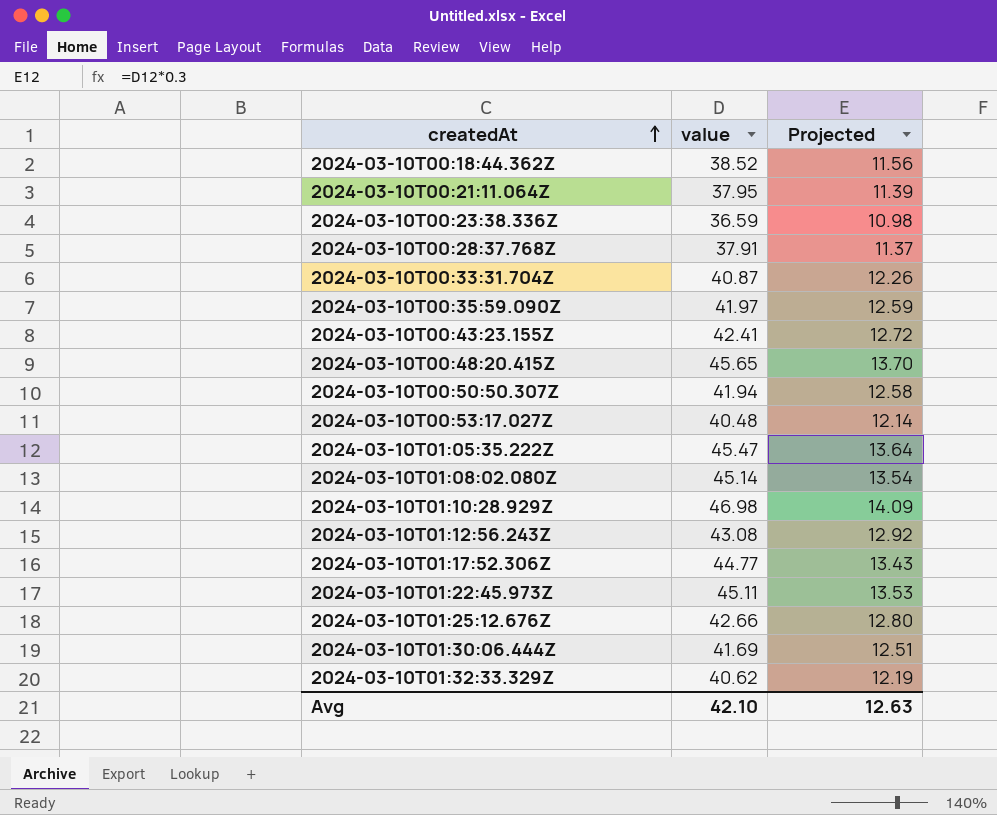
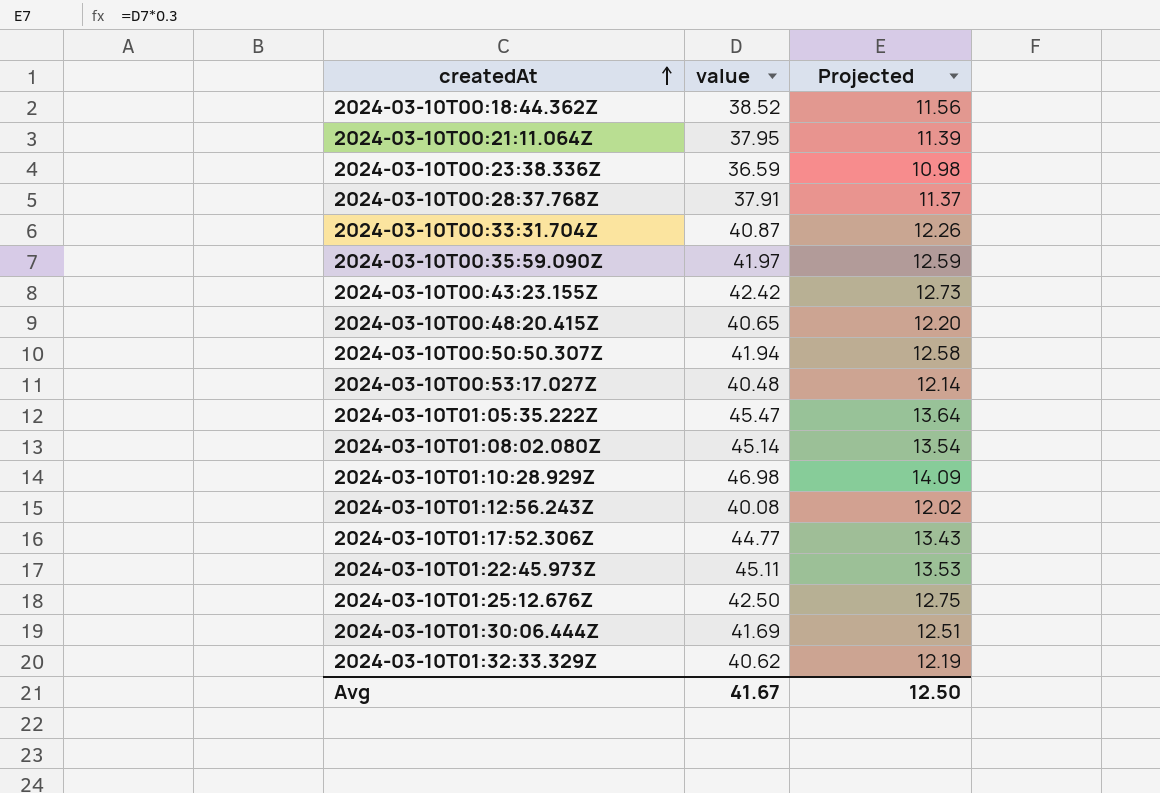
2024-03-10T00:43:23.155Z | value: 42.41 -> 42.42
2024-03-10T00:43:23.155Z | Projected: 12.72 -> 12.73
2024-03-10T00:48:20.415Z | value: 45.65 -> 40.65
2024-03-10T00:48:20.415Z | Projected: 13.70 -> 12.20
2024-03-10T01:12:56.243Z | value: 43.08 -> 40.08
2024-03-10T01:12:56.243Z | Projected: 12.92 -> 12.02
2024-03-10T01:25:12.676Z | value: 42.66 -> 42.50
2024-03-10T01:25:12.676Z | Projected: 12.80 -> 12.75
Avg | value: 42.10 -> 41.67
Avg | Projected: 12.63 -> 12.50

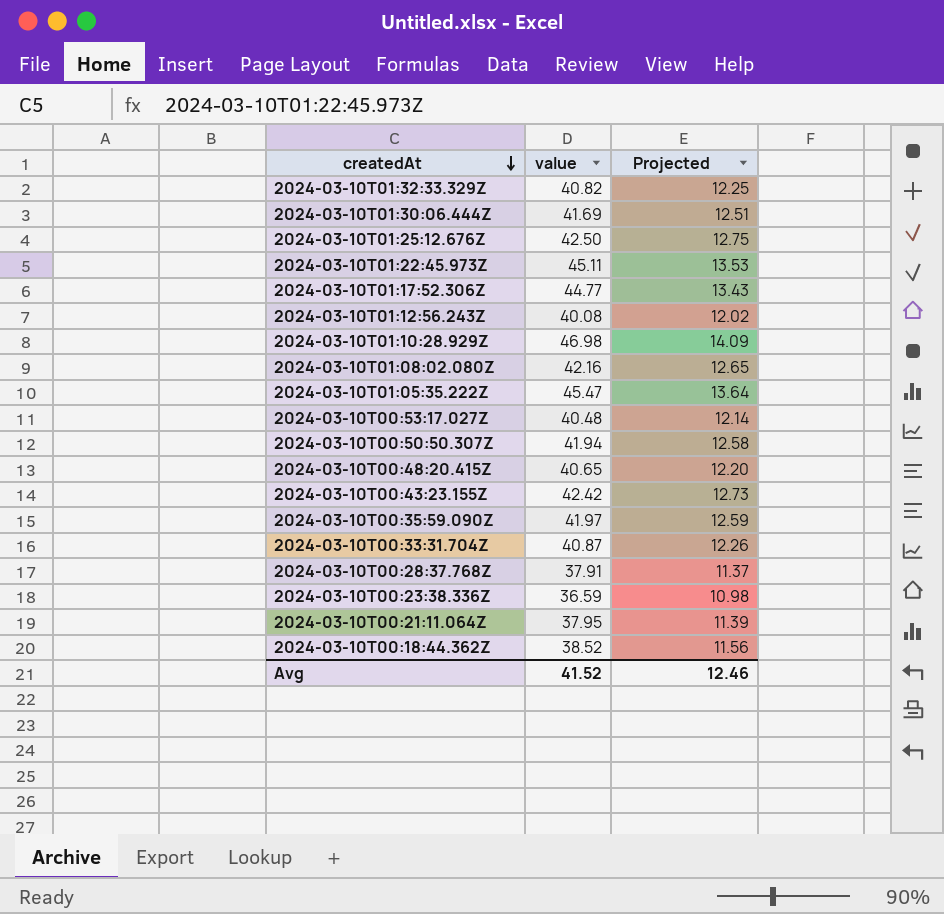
row order: createdAt ascending -> createdAt descending
2024-03-10T01:32:33.329Z | value: 40.62 -> 40.82
2024-03-10T01:32:33.329Z | Projected: 12.19 -> 12.25
2024-03-10T01:08:02.080Z | value: 45.14 -> 42.16
2024-03-10T01:08:02.080Z | Projected: 13.54 -> 12.65
Avg | value: 41.67 -> 41.52
Avg | Projected: 12.50 -> 12.46

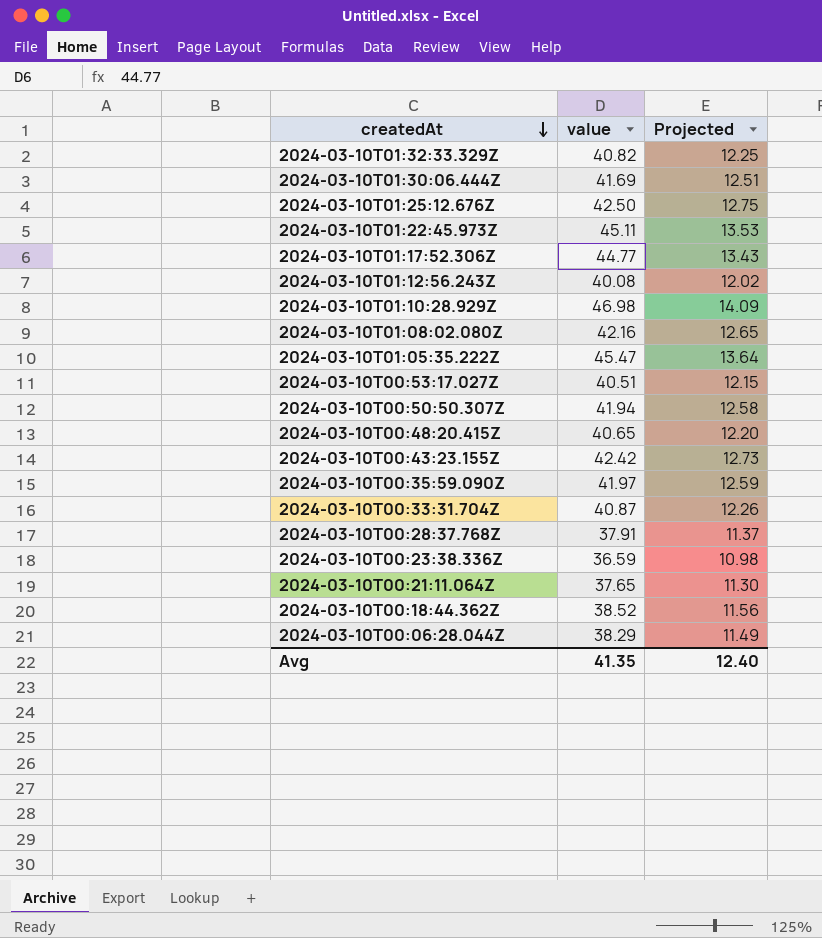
2024-03-10T00:53:17.027Z | value: 40.48 -> 40.51
2024-03-10T00:53:17.027Z | Projected: 12.14 -> 12.15
2024-03-10T00:21:11.064Z | value: 37.95 -> 37.65
2024-03-10T00:21:11.064Z | Projected: 11.39 -> 11.30
row 2024-03-10T00:06:28.044Z: none -> 38.29 | 11.49
Avg | value: 41.52 -> 41.35
Avg | Projected: 12.46 -> 12.40

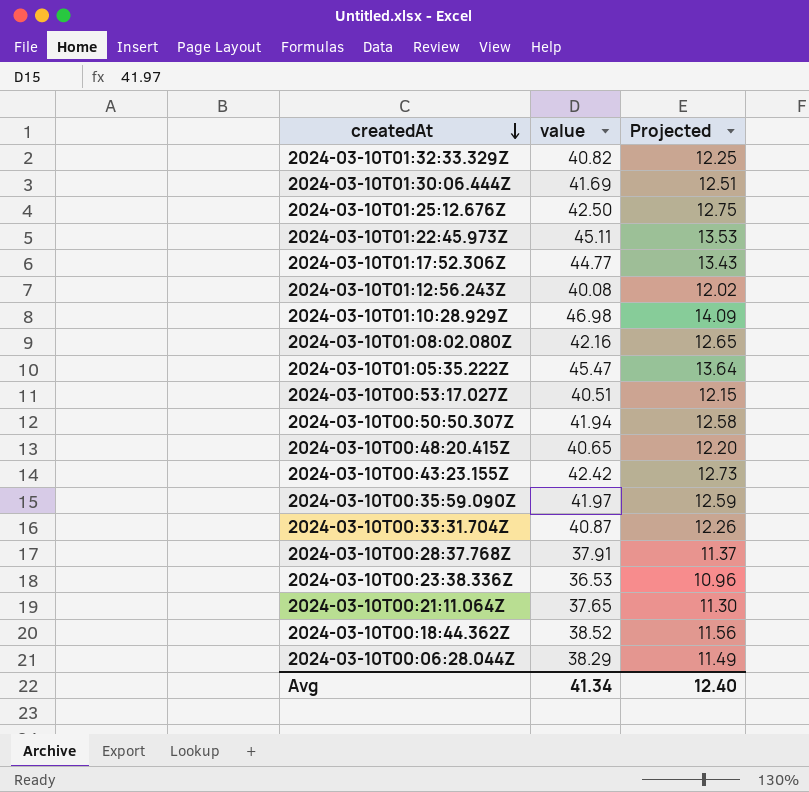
2024-03-10T00:23:38.336Z | value: 36.59 -> 36.53
2024-03-10T00:23:38.336Z | Projected: 10.98 -> 10.96
Avg | value: 41.35 -> 41.34

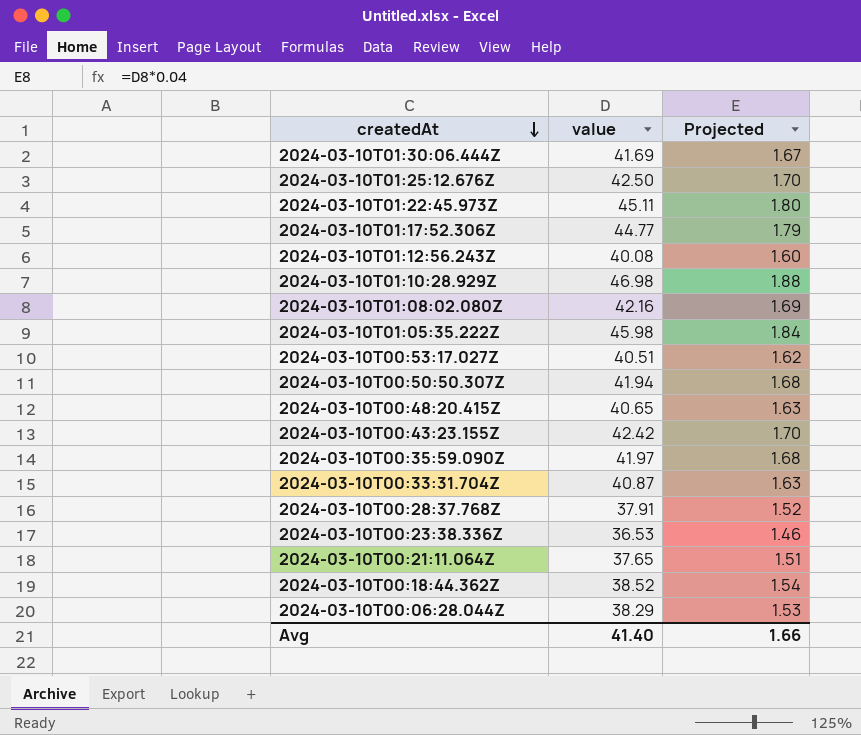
column Projected | formula: [value] * 0.3 -> [value] * 0.04
row 2024-03-10T01:32:33.329Z: 40.82 | 12.25 -> none
2024-03-10T01:05:35.222Z | value: 45.47 -> 45.98
Avg | value: 41.34 -> 41.40
Avg | Projected: 12.40 -> 1.66

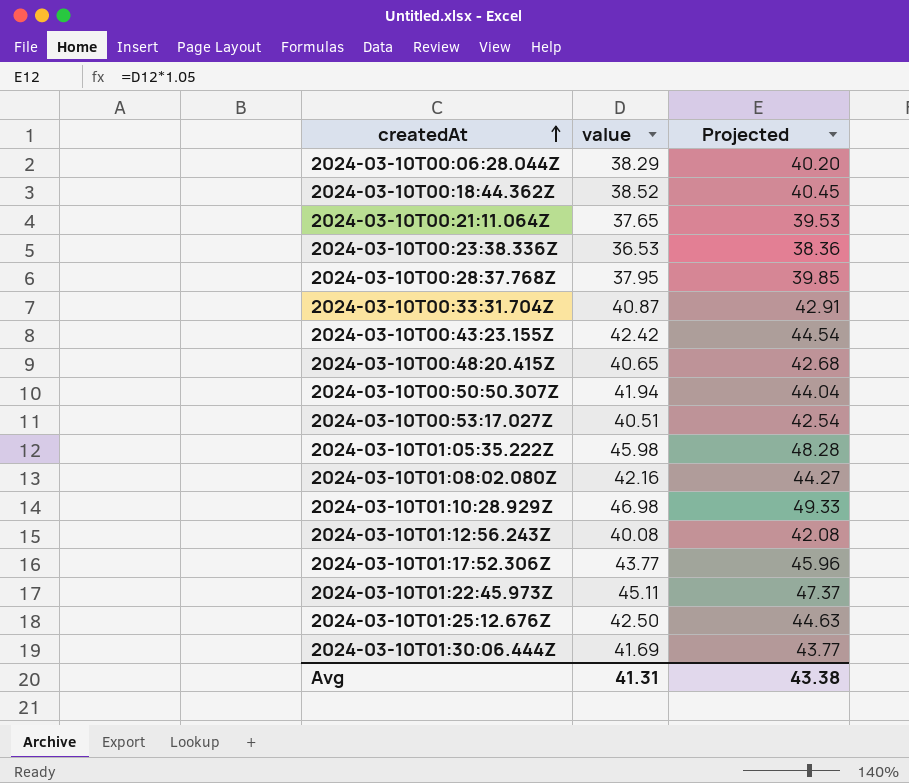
row order: createdAt descending -> createdAt ascending
column Projected | formula: [value] * 0.04 -> [value] * 1.05
row 2024-03-10T00:35:59.090Z: 41.97 | 1.68 -> none
2024-03-10T00:28:37.768Z | value: 37.91 -> 37.95
2024-03-10T01:17:52.306Z | value: 44.77 -> 43.77
Avg | value: 41.40 -> 41.31
Avg | Projected: 1.66 -> 43.38

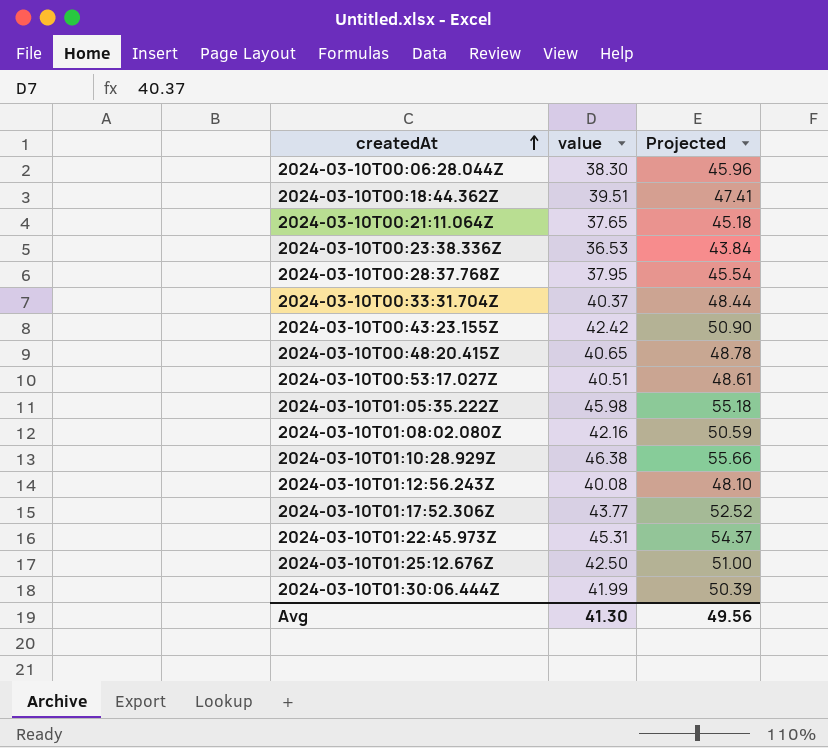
column Projected | formula: [value] * 1.05 -> [value] * 1.2
row 2024-03-10T00:50:50.307Z: 41.94 | 44.04 -> none
2024-03-10T00:06:28.044Z | value: 38.29 -> 38.30
2024-03-10T00:18:44.362Z | value: 38.52 -> 39.51
2024-03-10T00:33:31.704Z | value: 40.87 -> 40.37
2024-03-10T01:10:28.929Z | value: 46.98 -> 46.38
2024-03-10T01:22:45.973Z | value: 45.11 -> 45.31
2024-03-10T01:30:06.444Z | value: 41.69 -> 41.99
Avg | value: 41.31 -> 41.30
Avg | Projected: 43.38 -> 49.56

